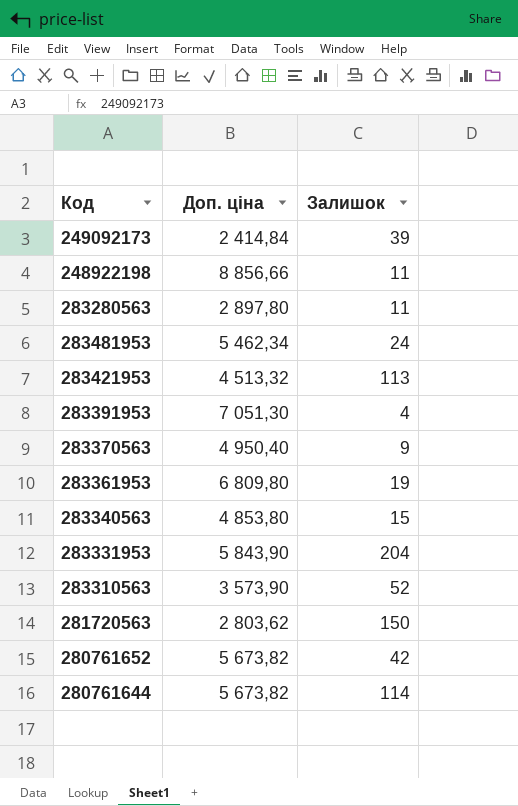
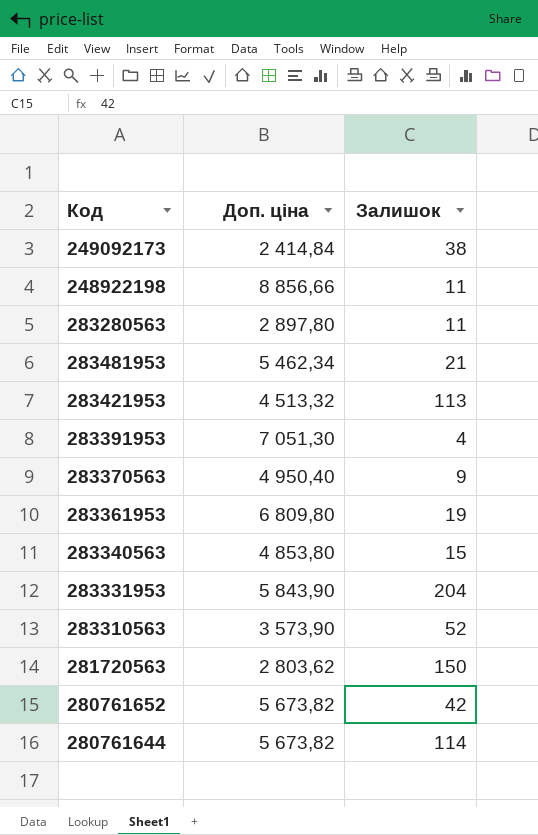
249092173 | Залишок: 39 -> 38
283481953 | Залишок: 24 -> 21

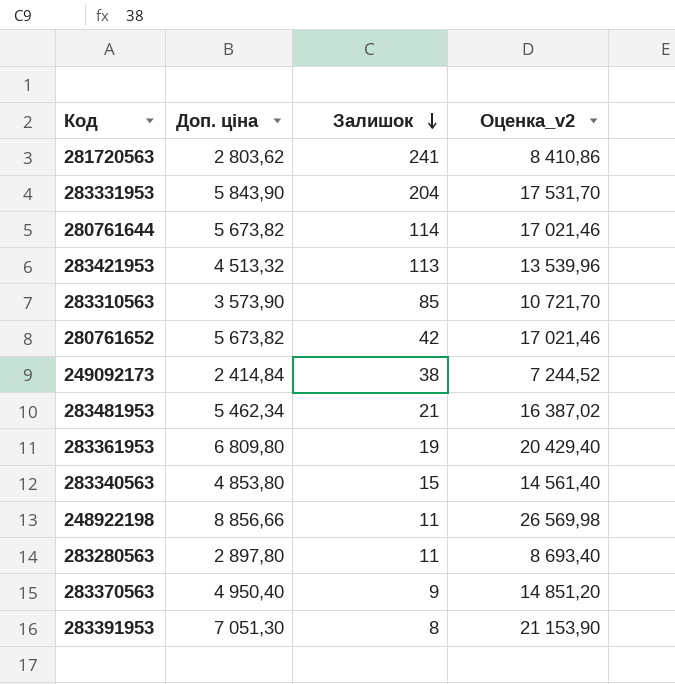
row order: none -> Залишок descending
column Оценка_v2 | formula: none -> [Доп. ціна] * 3
281720563 | Залишок: 150 -> 241
283310563 | Залишок: 52 -> 85
283391953 | Залишок: 4 -> 8

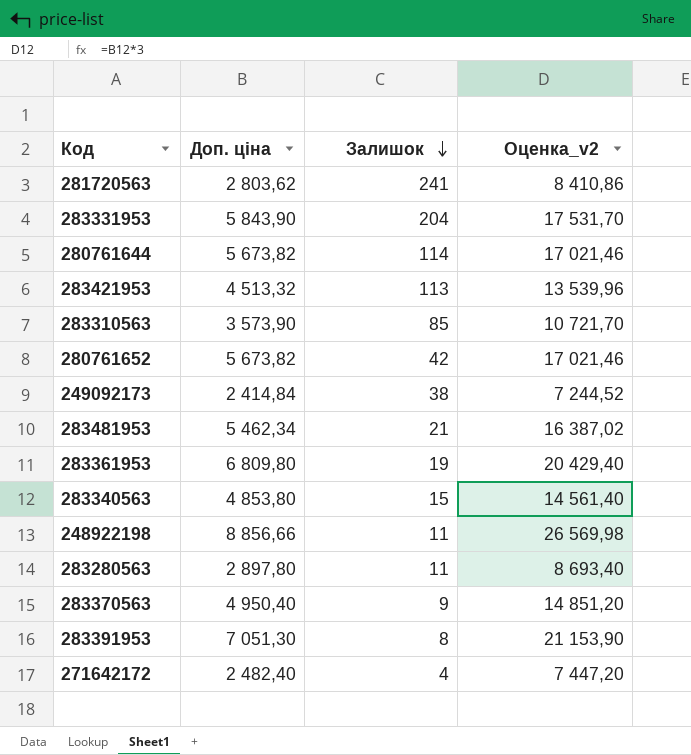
row 271642172: none -> 2 482,40 | 4 | 7 447,20

